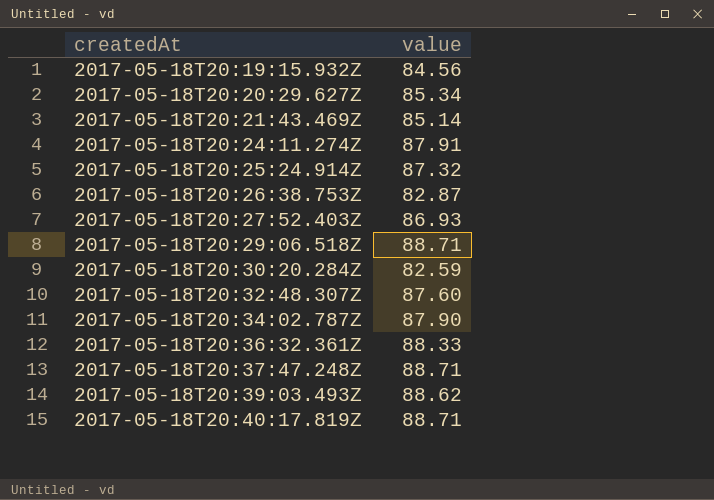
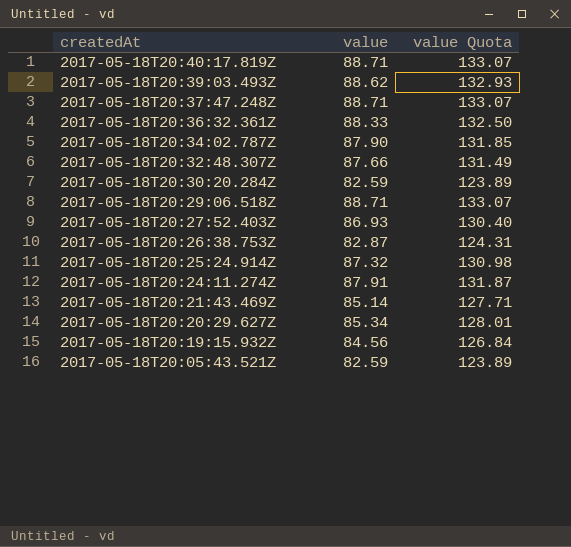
row order: createdAt ascending -> createdAt descending
column value Quota | formula: none -> [value] * 1.5
2017-05-18T20:32:48.307Z | value: 87.60 -> 87.66
row 2017-05-18T20:05:43.521Z: none -> 82.59 | 123.89

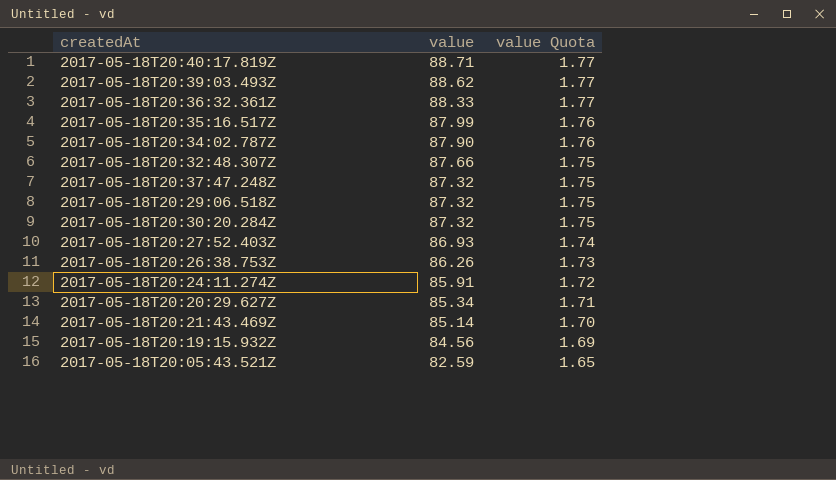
row order: createdAt descending -> value descending
column value Quota | formula: [value] * 1.5 -> [value] * 0.02
row 2017-05-18T20:25:24.914Z: 87.32 | 130.98 -> none
row 2017-05-18T20:35:16.517Z: none -> 87.99 | 1.76
2017-05-18T20:37:47.248Z | value: 88.71 -> 87.32
2017-05-18T20:29:06.518Z | value: 88.71 -> 87.32
2017-05-18T20:30:20.284Z | value: 82.59 -> 87.32
2017-05-18T20:26:38.753Z | value: 82.87 -> 86.26
2017-05-18T20:24:11.274Z | value: 87.91 -> 85.91

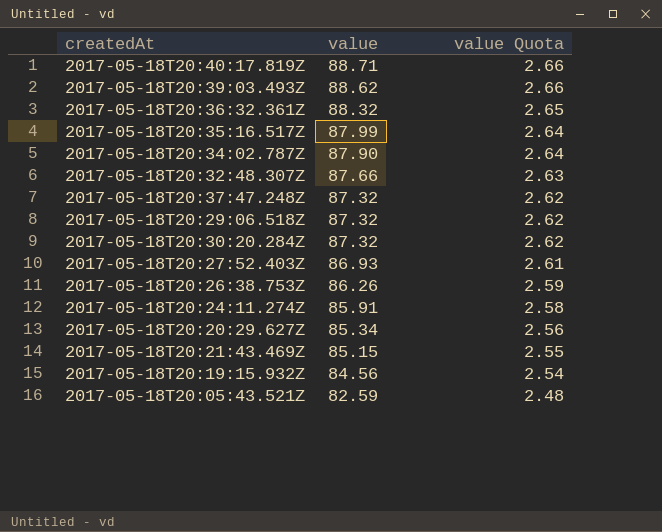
column value Quota | formula: [value] * 0.02 -> [value] * 0.03
2017-05-18T20:36:32.361Z | value: 88.33 -> 88.32
2017-05-18T20:21:43.469Z | value: 85.14 -> 85.15

